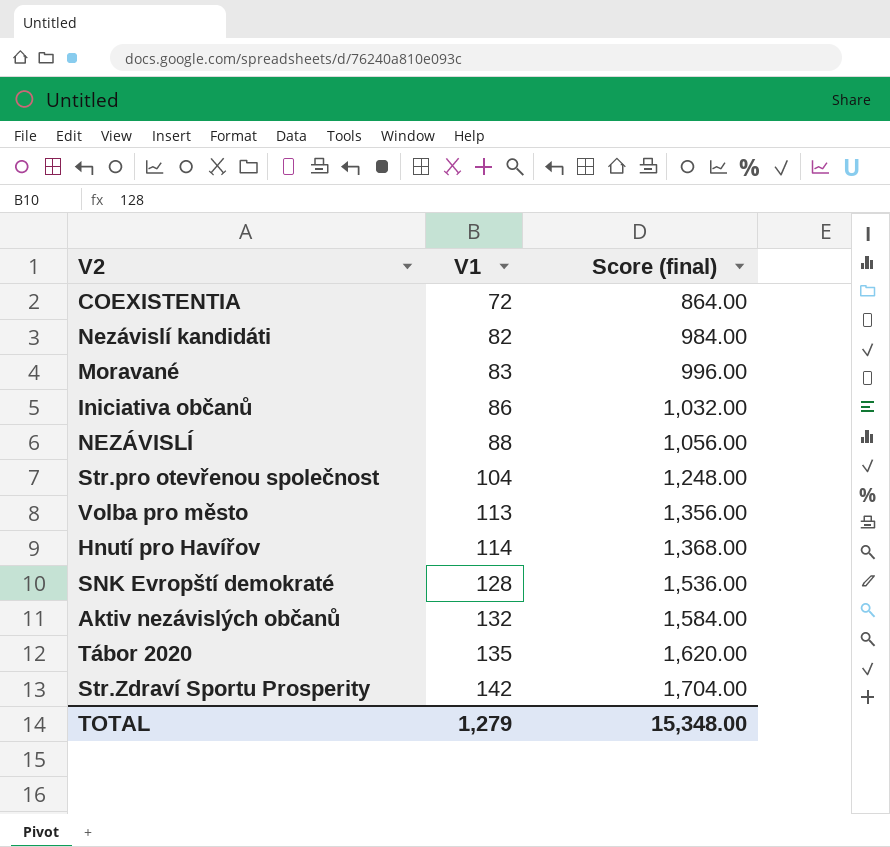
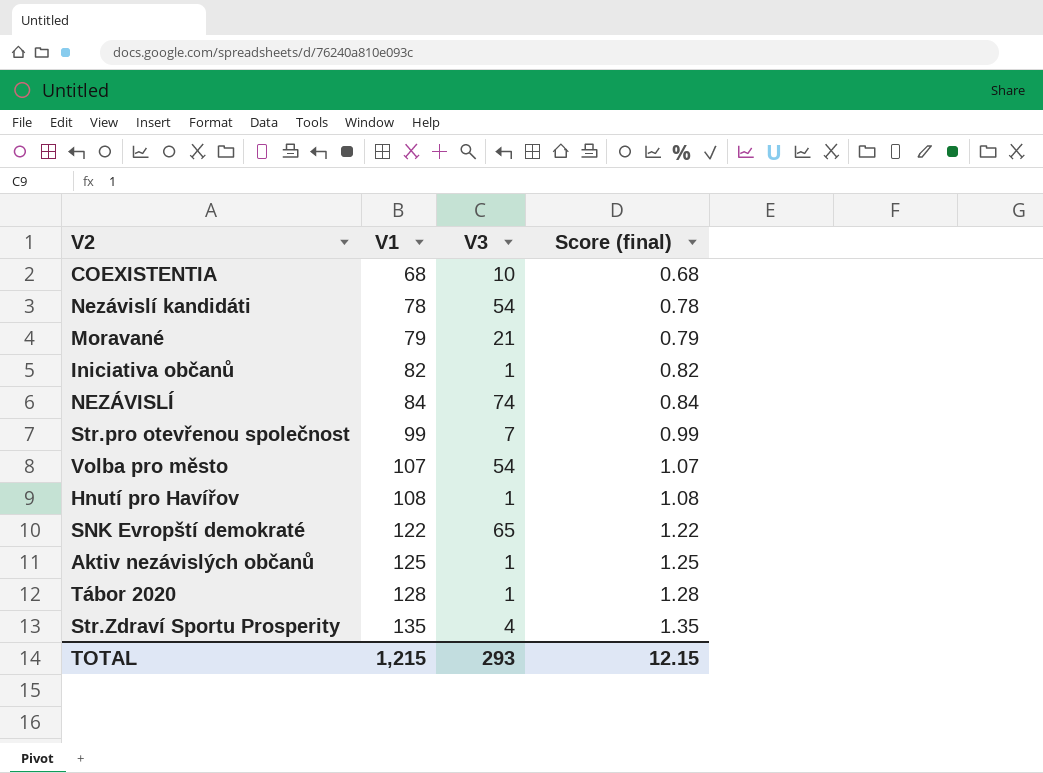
column V3 | position: none -> 3
column Score (final) | formula: [V1] * 12 -> [V1] * 0.01
COEXISTENTIA | V1: 72 -> 68
Nezávislí kandidáti | V1: 82 -> 78
Moravané | V1: 83 -> 79
Iniciativa občanů | V1: 86 -> 82
NEZÁVISLÍ | V1: 88 -> 84
Str.pro otevřenou společnost | V1: 104 -> 99
Volba pro město | V1: 113 -> 107
Hnutí pro Havířov | V1: 114 -> 108
SNK Evropští demokraté | V1: 128 -> 122
Aktiv nezávislých občanů | V1: 132 -> 125
Tábor 2020 | V1: 135 -> 128
Str.Zdraví Sportu Prosperity | V1: 142 -> 135
TOTAL | V1: 1,279 -> 1,215
TOTAL | Score (final): 15,348.00 -> 12.15

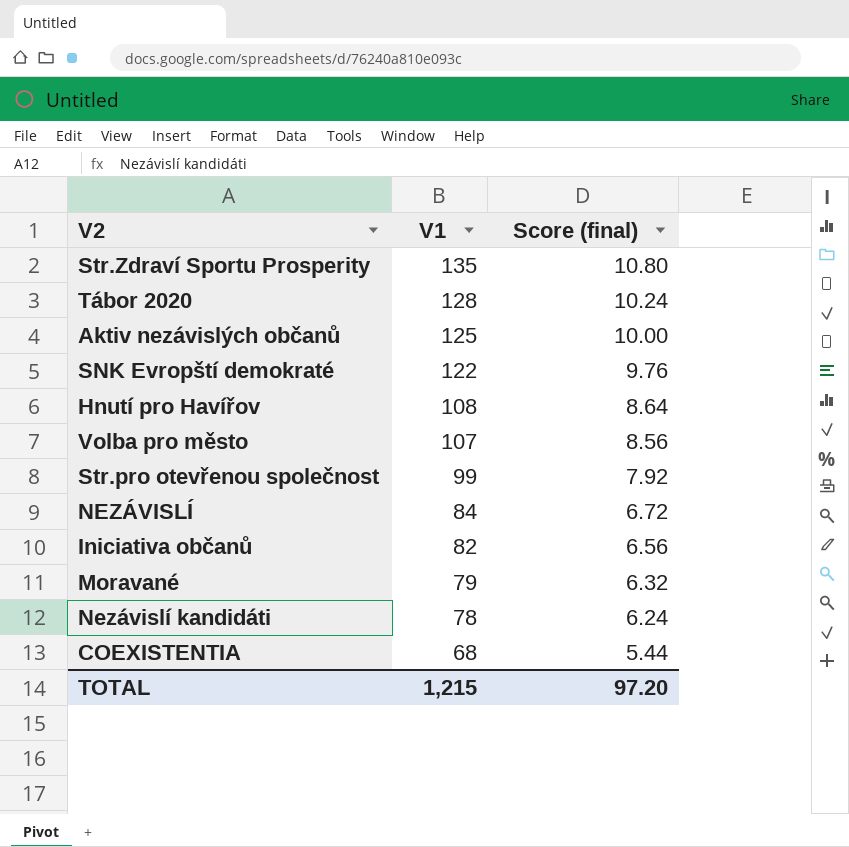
row order: V1 ascending -> V1 descending
column V3 | position: 3 -> none
column Score (final) | formula: [V1] * 0.01 -> [V1] * 0.08
TOTAL | Score (final): 12.15 -> 97.20

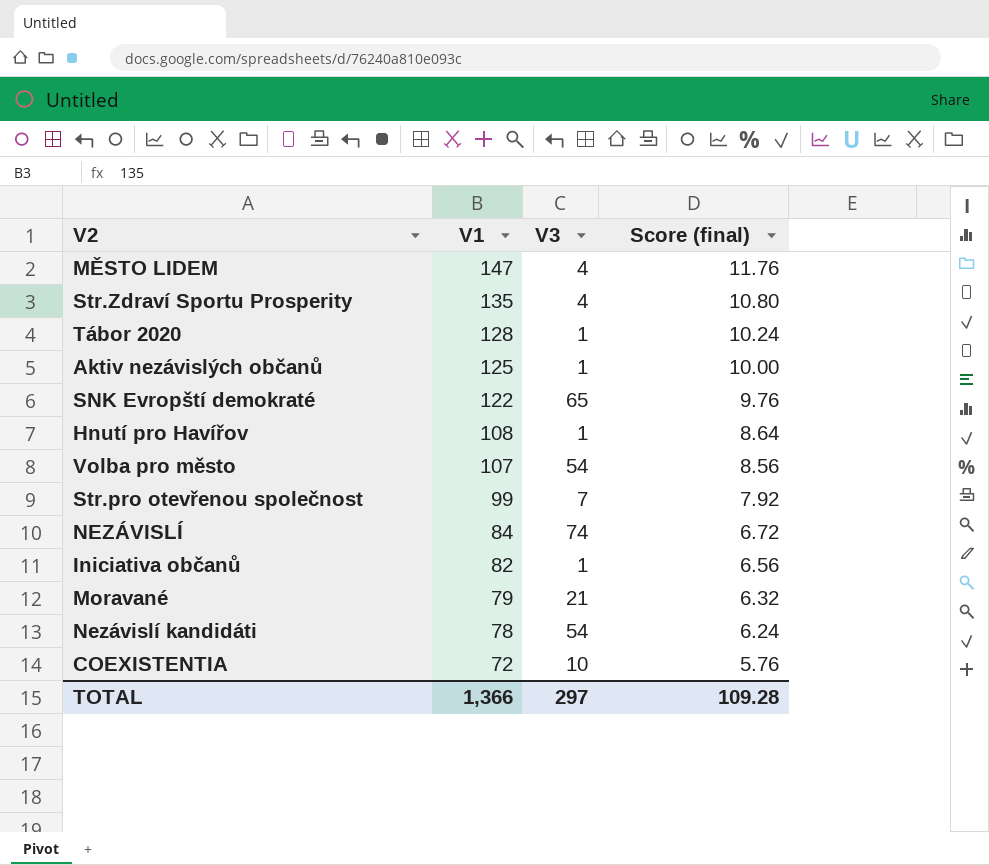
column V3 | position: none -> 3
row MĚSTO LIDEM: none -> 147 | 4 | 11.76
COEXISTENTIA | V1: 68 -> 72
COEXISTENTIA | Score (final): 5.44 -> 5.76
TOTAL | V1: 1,215 -> 1,366
TOTAL | Score (final): 97.20 -> 109.28

